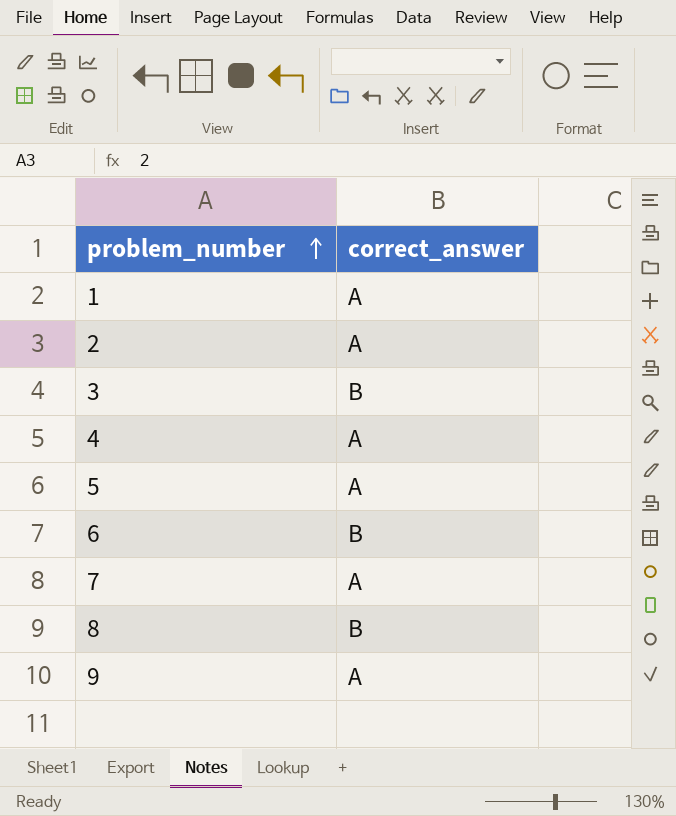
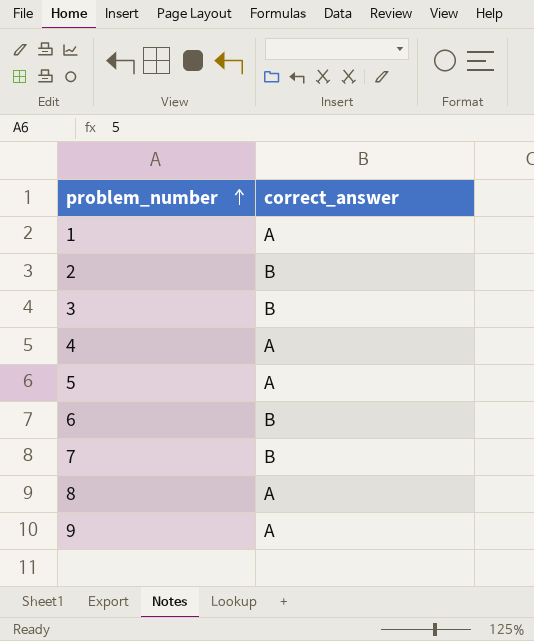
2 | correct_answer: A -> B
7 | correct_answer: A -> B
8 | correct_answer: B -> A

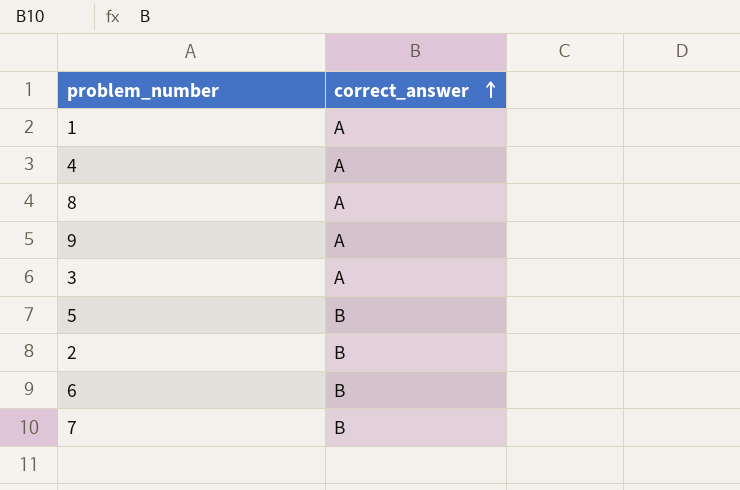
row order: problem_number ascending -> correct_answer ascending
3 | correct_answer: B -> A
5 | correct_answer: A -> B

